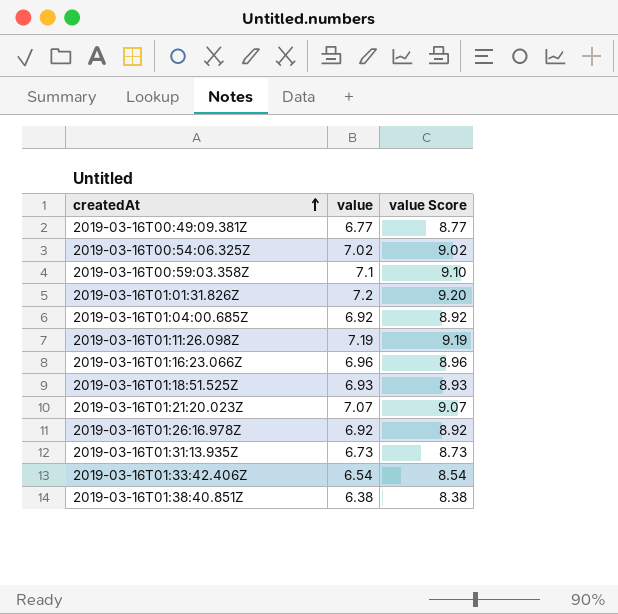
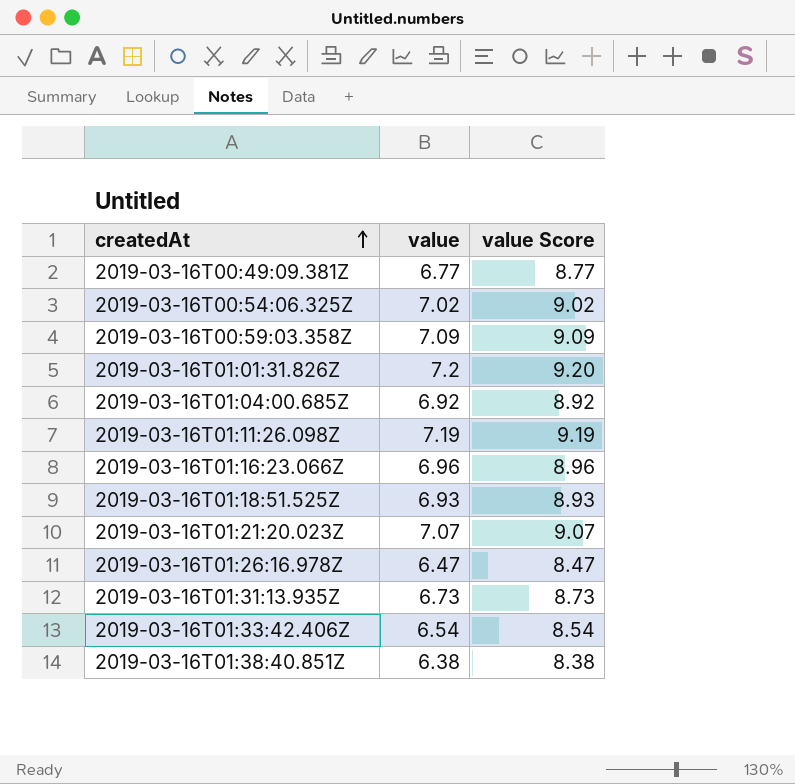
2019-03-16T00:59:03.358Z | value: 7.1 -> 7.09
2019-03-16T00:59:03.358Z | value Score: 9.10 -> 9.09
2019-03-16T01:26:16.978Z | value: 6.92 -> 6.47
2019-03-16T01:26:16.978Z | value Score: 8.92 -> 8.47

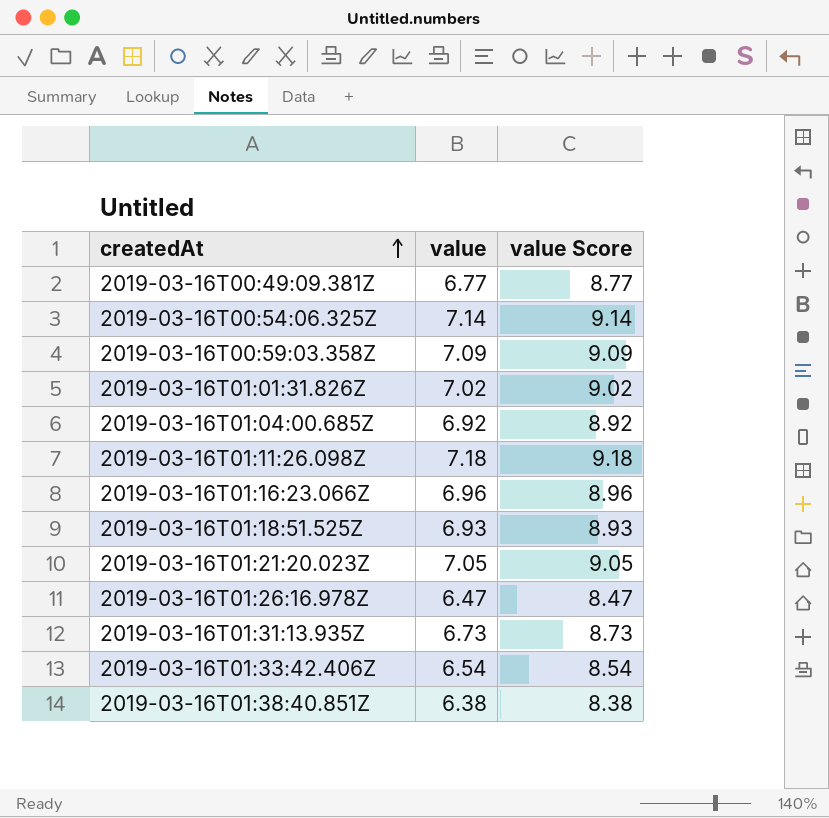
2019-03-16T00:54:06.325Z | value: 7.02 -> 7.14
2019-03-16T00:54:06.325Z | value Score: 9.02 -> 9.14
2019-03-16T01:01:31.826Z | value: 7.2 -> 7.02
2019-03-16T01:01:31.826Z | value Score: 9.20 -> 9.02
2019-03-16T01:11:26.098Z | value: 7.19 -> 7.18
2019-03-16T01:11:26.098Z | value Score: 9.19 -> 9.18
2019-03-16T01:21:20.023Z | value: 7.07 -> 7.05
2019-03-16T01:21:20.023Z | value Score: 9.07 -> 9.05

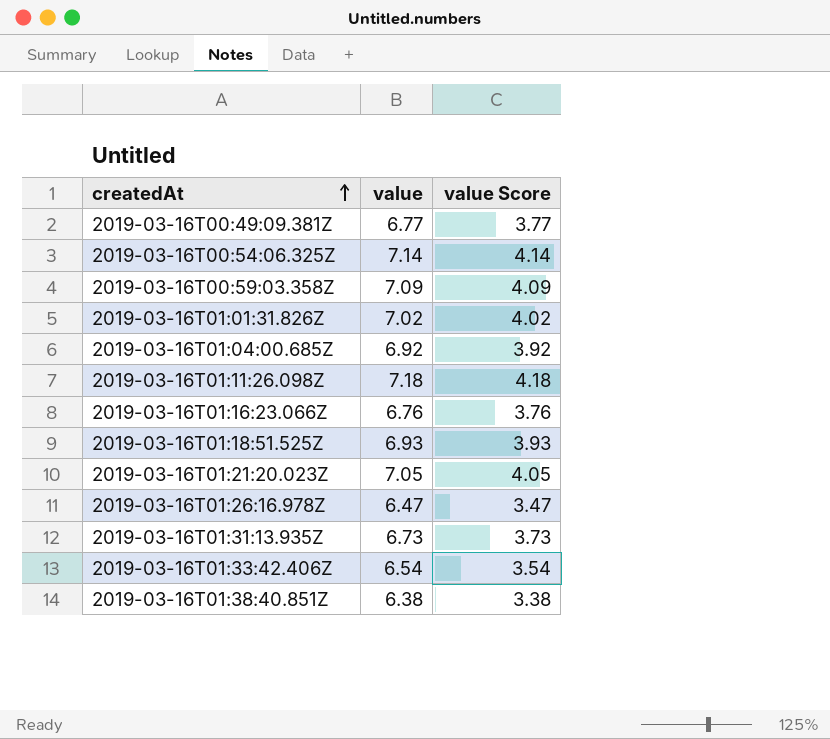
column value Score | formula: [value] + 2 -> [value] - 3
2019-03-16T01:16:23.066Z | value: 6.96 -> 6.76

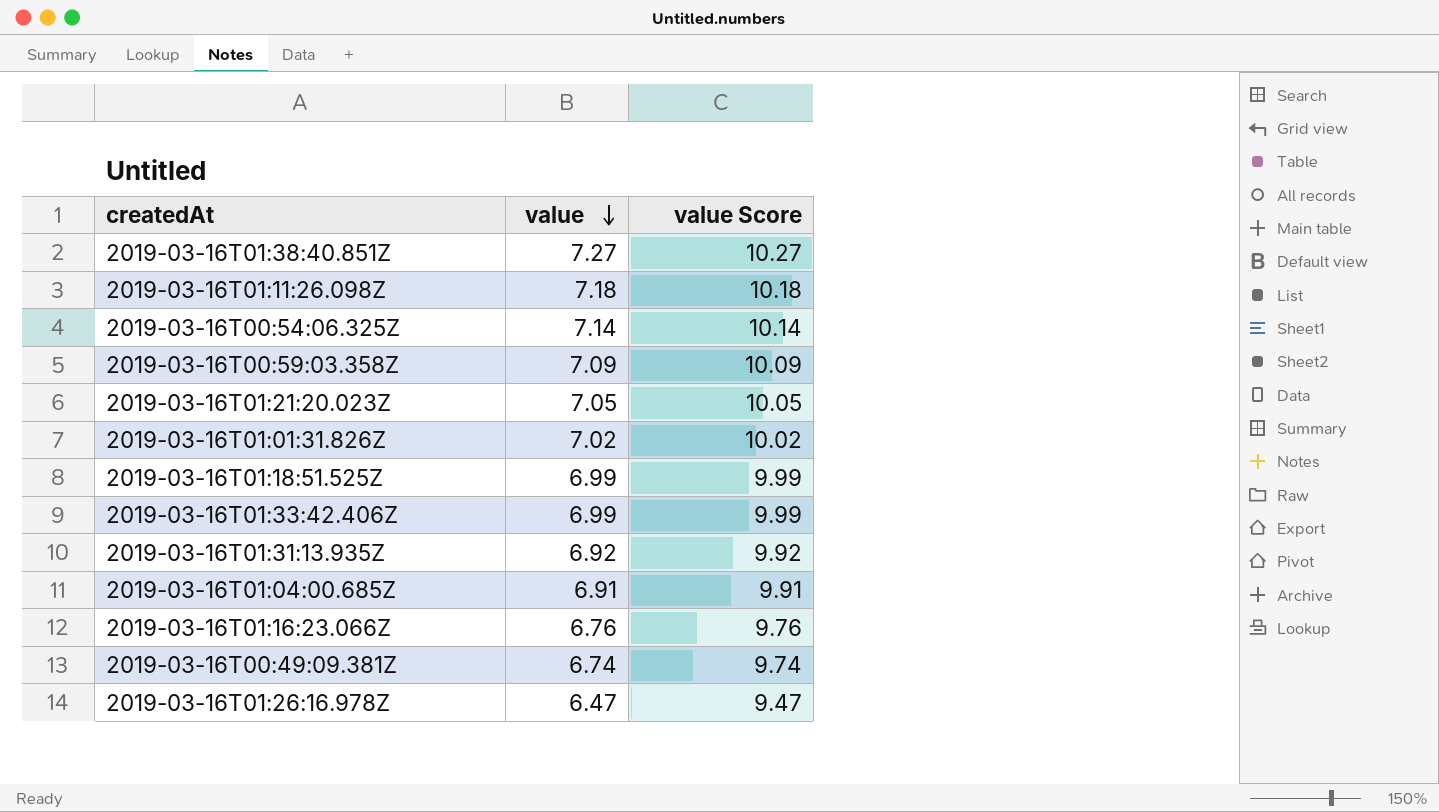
row order: createdAt ascending -> value descending
column value Score | formula: [value] - 3 -> [value] + 3
2019-03-16T01:38:40.851Z | value: 6.38 -> 7.27
2019-03-16T01:18:51.525Z | value: 6.93 -> 6.99
2019-03-16T01:33:42.406Z | value: 6.54 -> 6.99
2019-03-16T01:31:13.935Z | value: 6.73 -> 6.92
2019-03-16T01:04:00.685Z | value: 6.92 -> 6.91
2019-03-16T00:49:09.381Z | value: 6.77 -> 6.74

